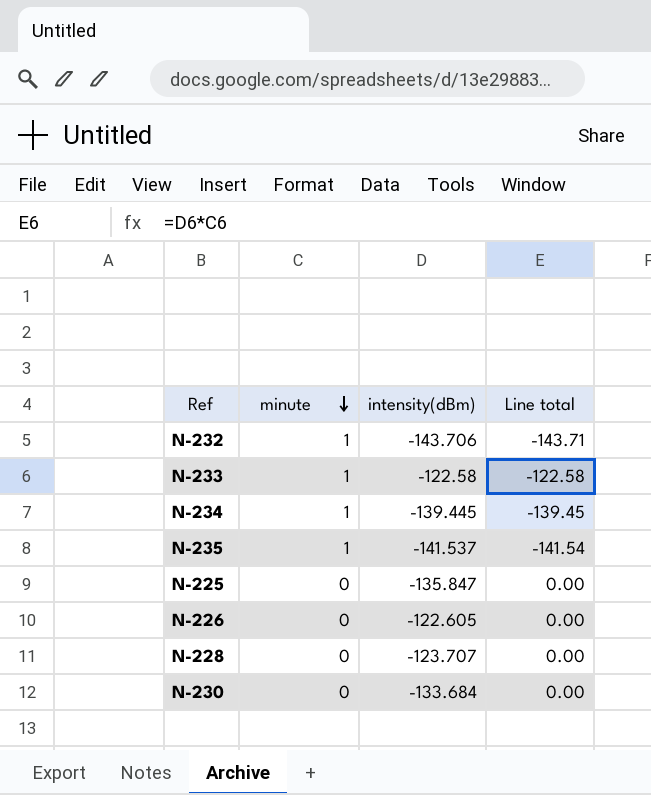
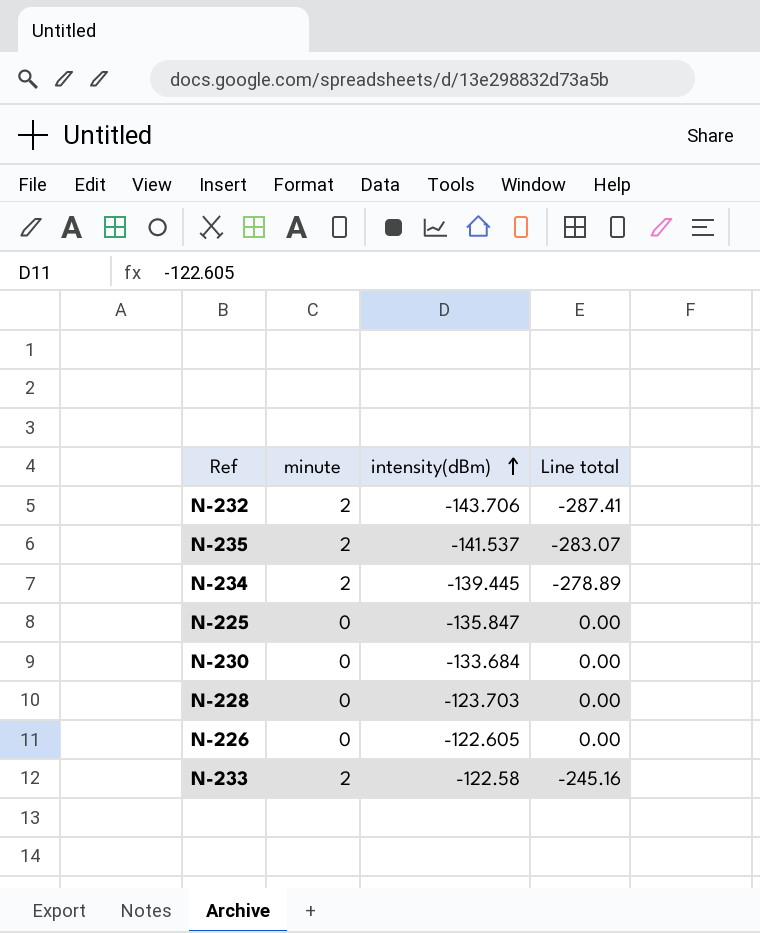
row order: minute descending -> intensity(dBm) ascending
N-232 | minute: 1 -> 2
N-232 | Line total: -143.71 -> -287.41
N-235 | minute: 1 -> 2
N-235 | Line total: -141.54 -> -283.07
N-234 | minute: 1 -> 2
N-234 | Line total: -139.45 -> -278.89
N-228 | intensity(dBm): -123.707 -> -123.703
N-233 | minute: 1 -> 2
N-233 | Line total: -122.58 -> -245.16

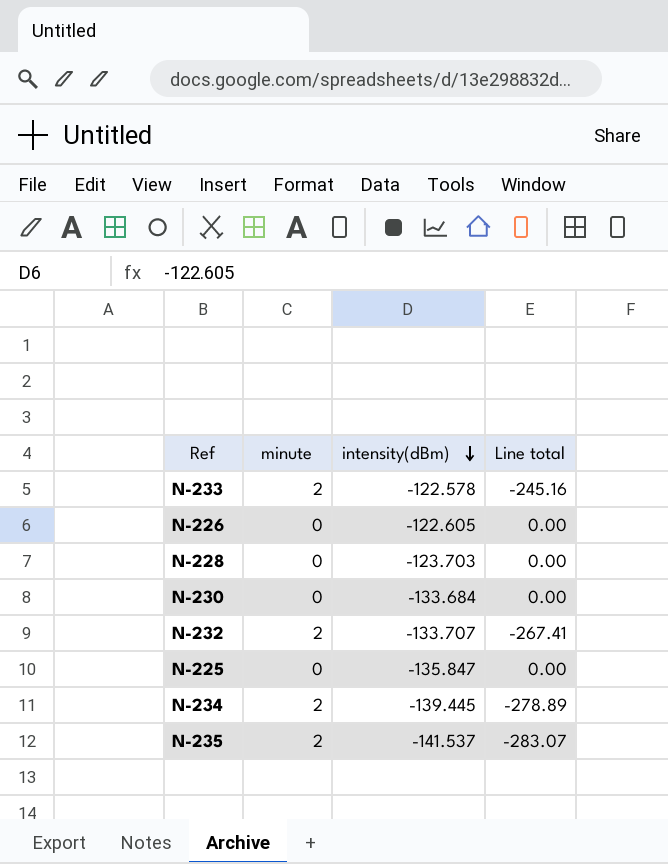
row order: intensity(dBm) ascending -> intensity(dBm) descending
N-233 | intensity(dBm): -122.58 -> -122.578
N-232 | intensity(dBm): -143.706 -> -133.707
N-232 | Line total: -287.41 -> -267.41

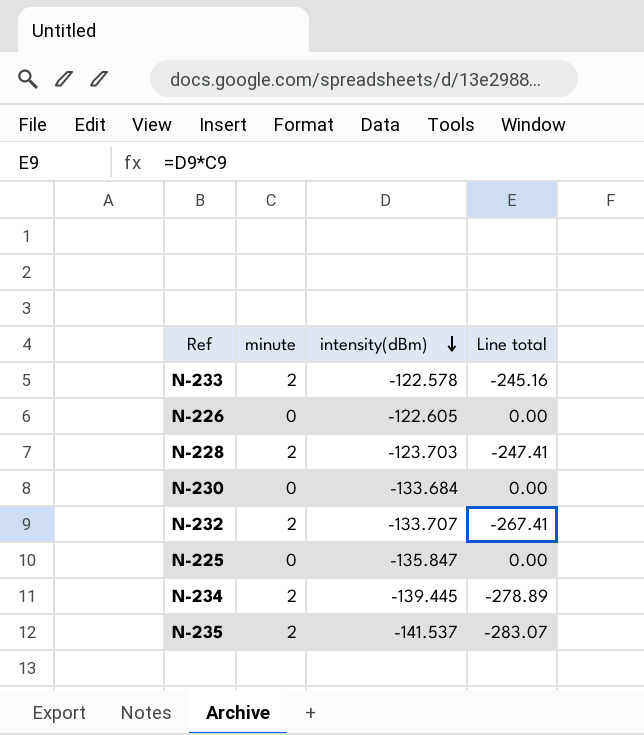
N-228 | minute: 0 -> 2
N-228 | Line total: 0.00 -> -247.41

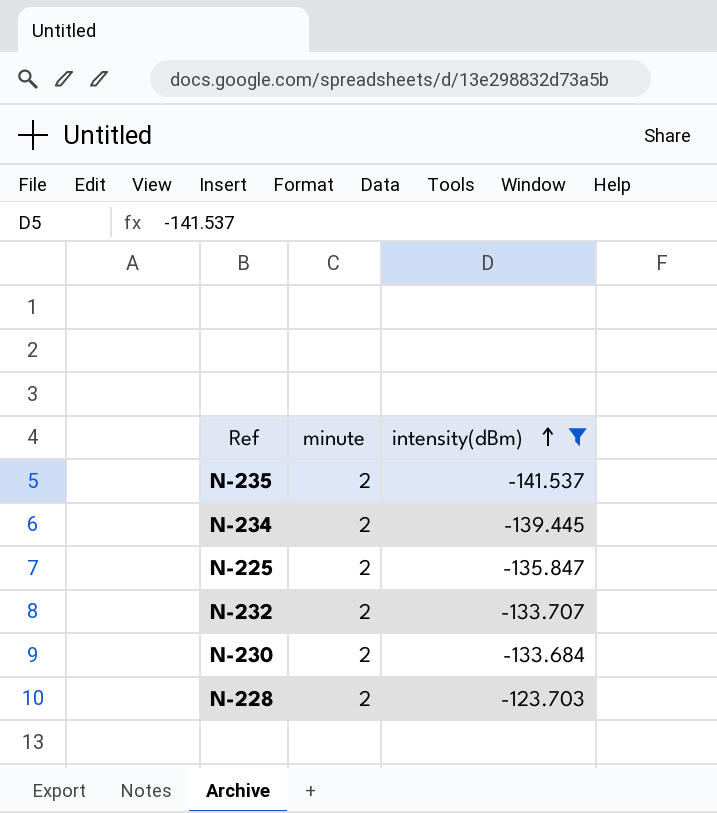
filter: none -> intensity(dBm) <= -123.703
row order: intensity(dBm) descending -> intensity(dBm) ascending
column Line total | formula: [minute] * [intensity(dBm)] -> none
N-225 | minute: 0 -> 2
N-230 | minute: 0 -> 2

